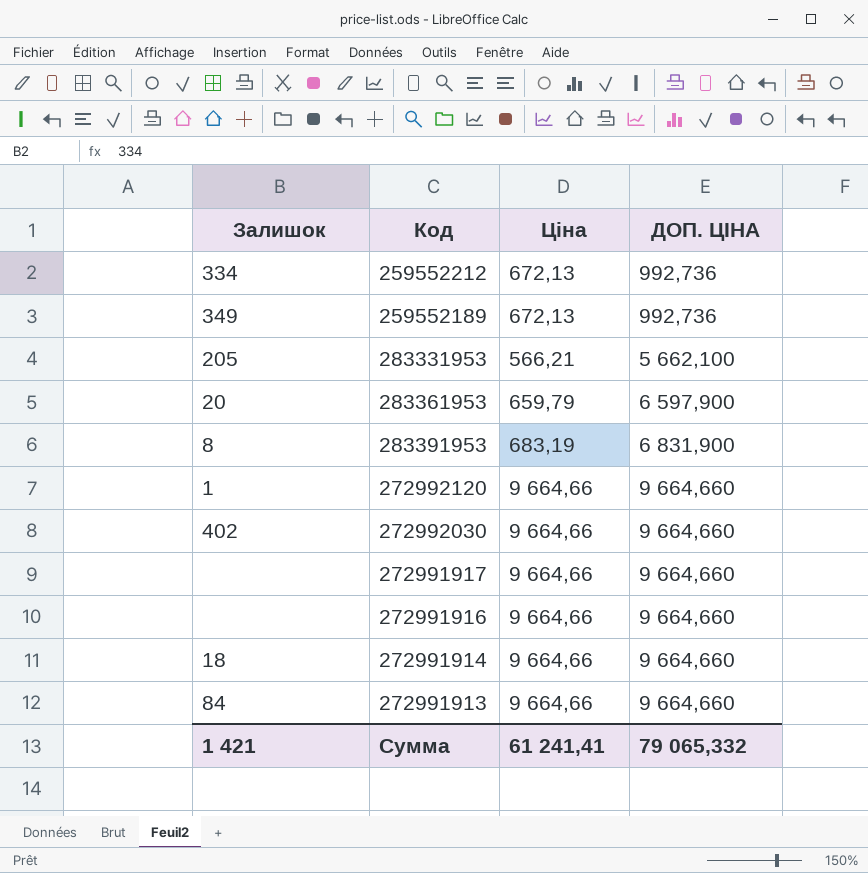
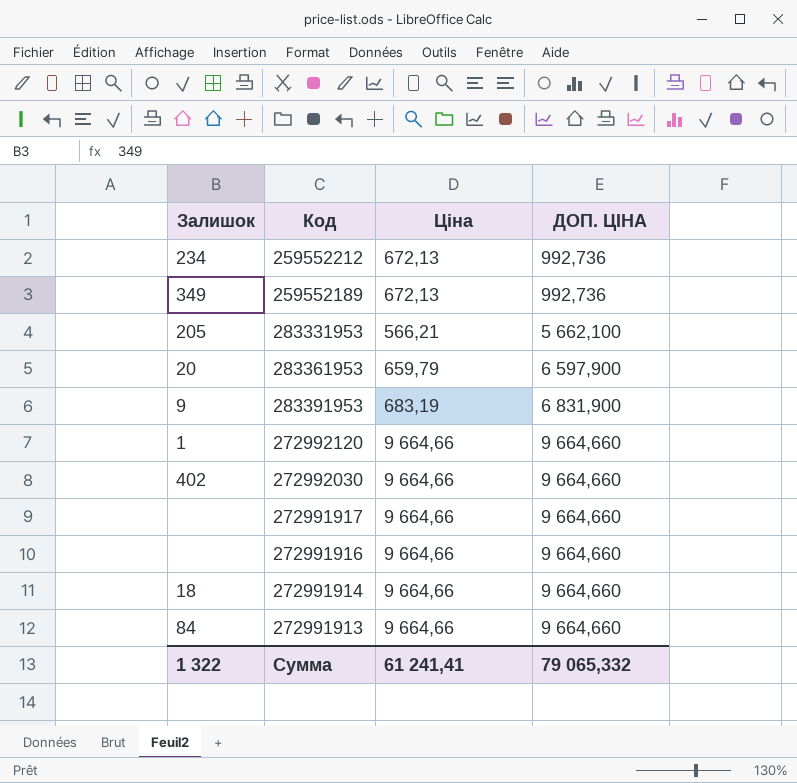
259552212 | Залишок: 334 -> 234
283391953 | Залишок: 8 -> 9
Сумма | Залишок: 1 421 -> 1 322

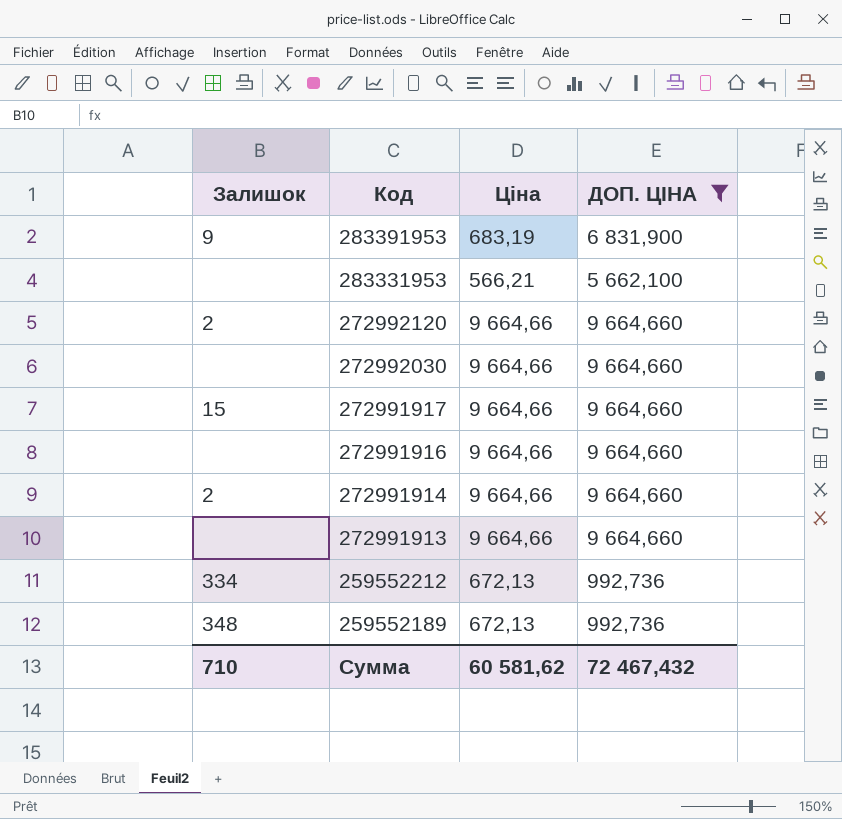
filter: none -> ДОП. ЦІНА != 6 597,900
row order: ДОП. ЦІНА ascending -> Код descending
283331953 | Залишок: 205 -> none
272992120 | Залишок: 1 -> 2
272992030 | Залишок: 402 -> none
272991917 | Залишок: none -> 15
272991914 | Залишок: 18 -> 2
272991913 | Залишок: 84 -> none
259552212 | Залишок: 234 -> 334
259552189 | Залишок: 349 -> 348
Сумма | Залишок: 1 322 -> 710
Сумма | Ціна: 61 241,41 -> 60 581,62
Сумма | ДОП. ЦІНА: 79 065,332 -> 72 467,432

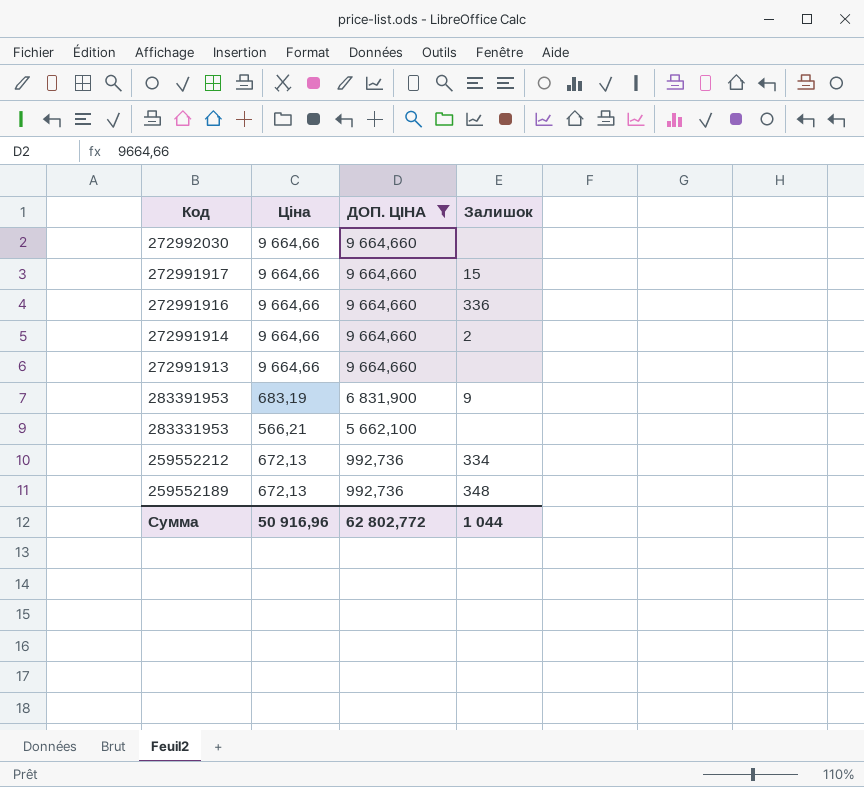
row order: Код descending -> ДОП. ЦІНА descending
column Залишок | position: 1 -> 4
row 272992120: 2 | 9 664,66 | 9 664,660 -> none
272991916 | Залишок: none -> 336
Сумма | Ціна: 60 581,62 -> 50 916,96
Сумма | ДОП. ЦІНА: 72 467,432 -> 62 802,772
Сумма | Залишок: 710 -> 1 044

